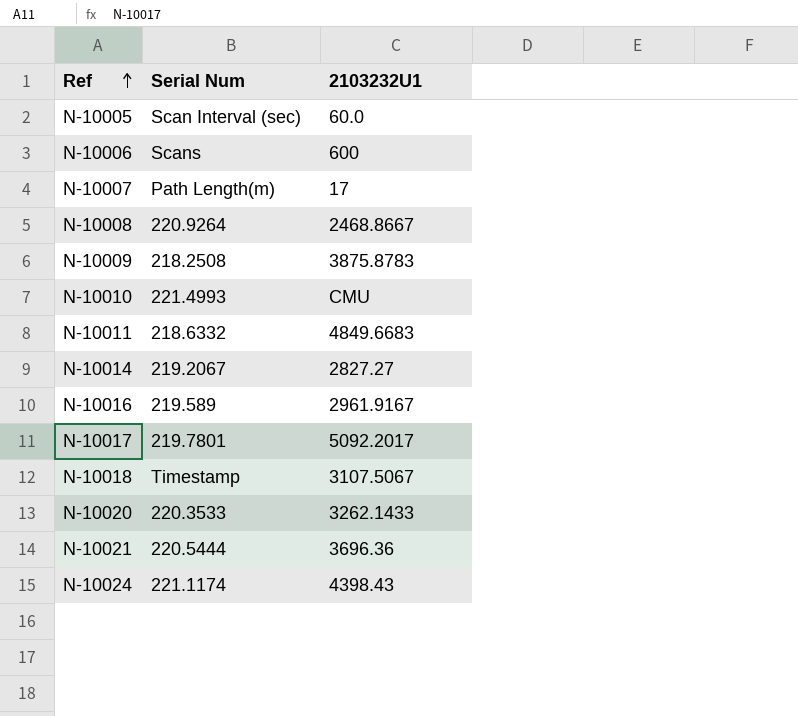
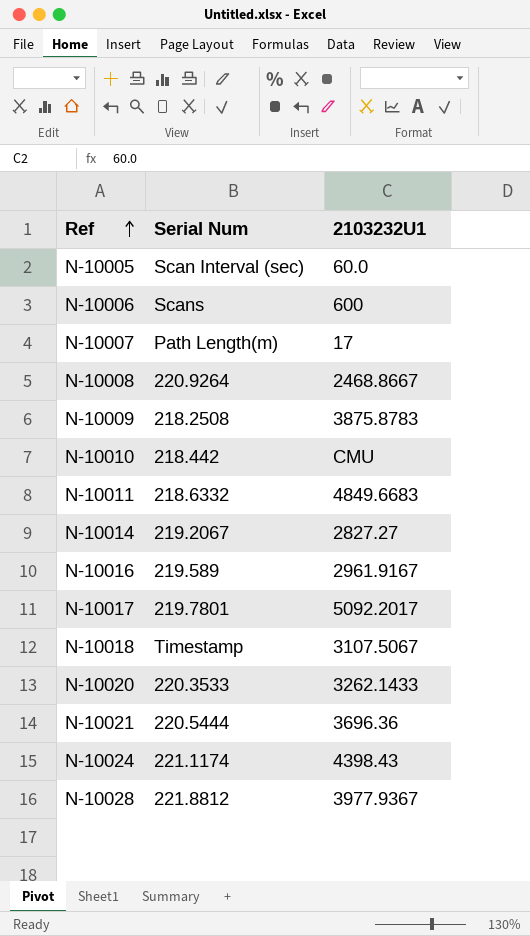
N-10010 | Serial Num: 221.4993 -> 218.442
row N-10028: none -> 221.8812 | 3977.9367

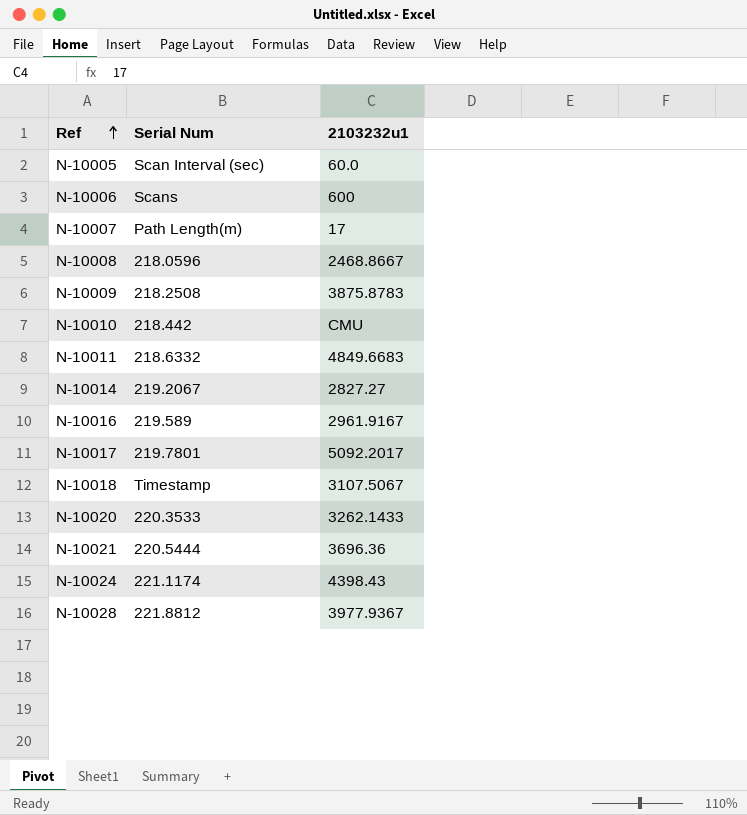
column name: 2103232U1 -> 2103232u1
N-10008 | Serial Num: 220.9264 -> 218.0596

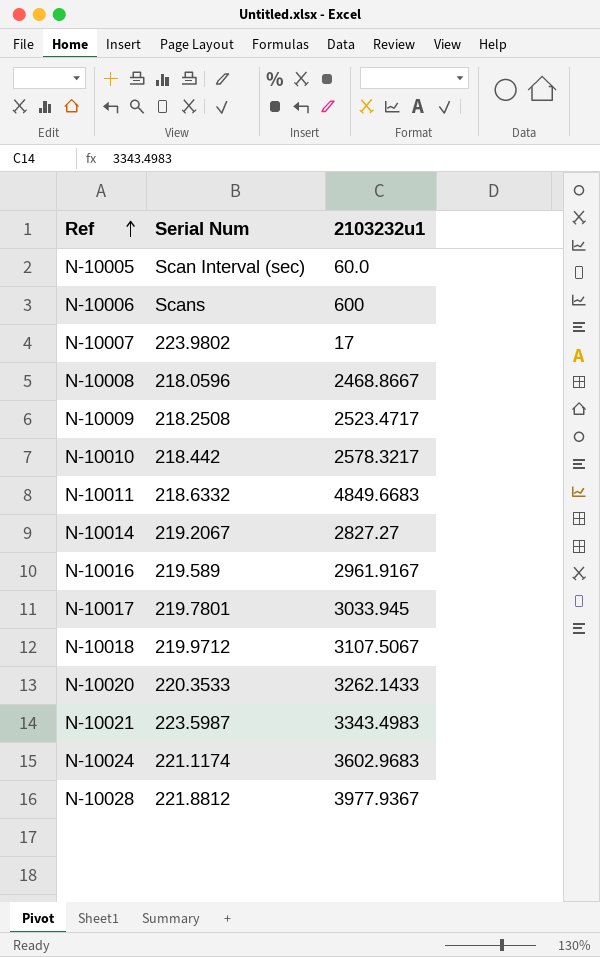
N-10007 | Serial Num: Path Length(m) -> 223.9802
N-10009 | 2103232u1: 3875.8783 -> 2523.4717
N-10010 | 2103232u1: CMU -> 2578.3217
N-10017 | 2103232u1: 5092.2017 -> 3033.945
N-10018 | Serial Num: Timestamp -> 219.9712
N-10021 | Serial Num: 220.5444 -> 223.5987
N-10021 | 2103232u1: 3696.36 -> 3343.4983
N-10024 | 2103232u1: 4398.43 -> 3602.9683

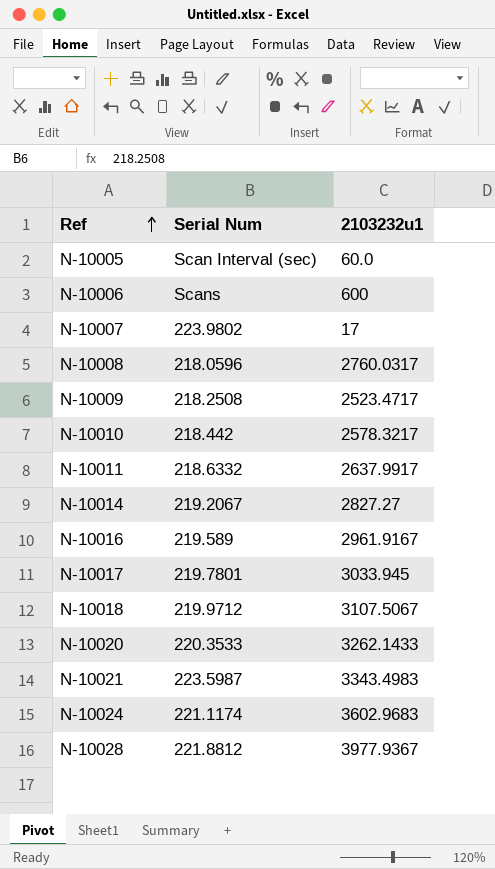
N-10008 | 2103232u1: 2468.8667 -> 2760.0317
N-10011 | 2103232u1: 4849.6683 -> 2637.9917

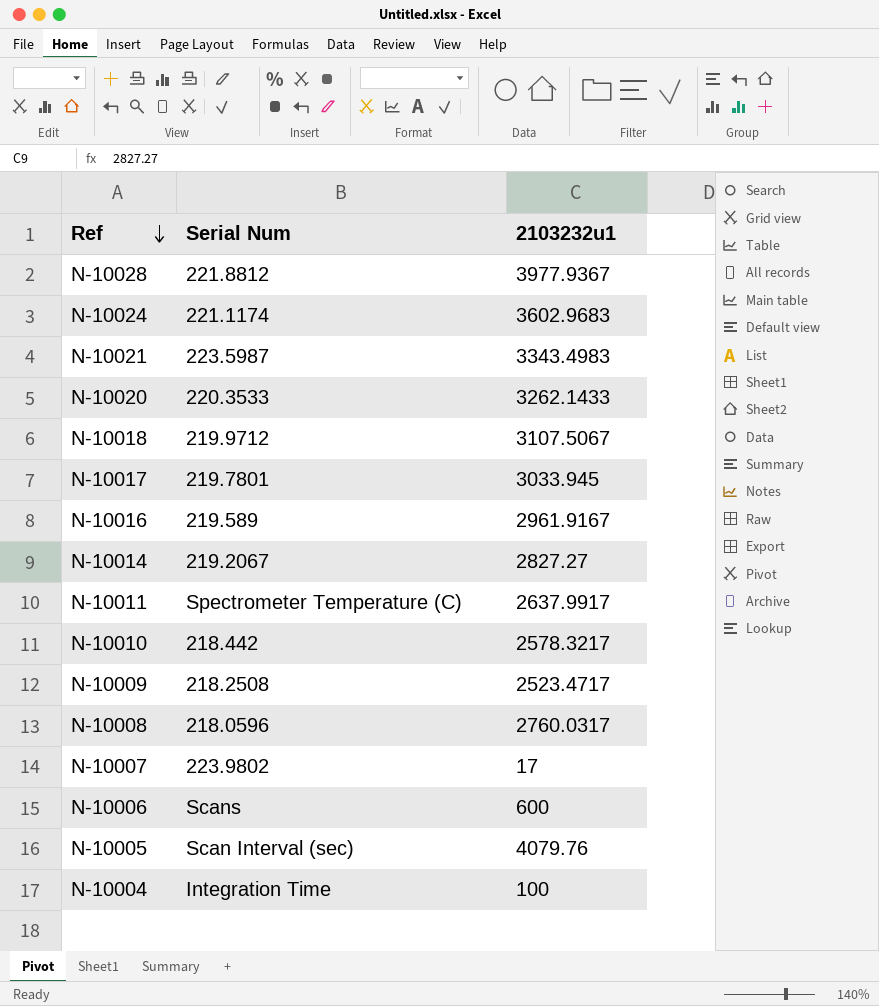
row order: Ref ascending -> Ref descending
N-10011 | Serial Num: 218.6332 -> Spectrometer Temperature (C)
N-10005 | 2103232u1: 60.0 -> 4079.76
row N-10004: none -> Integration Time | 100

